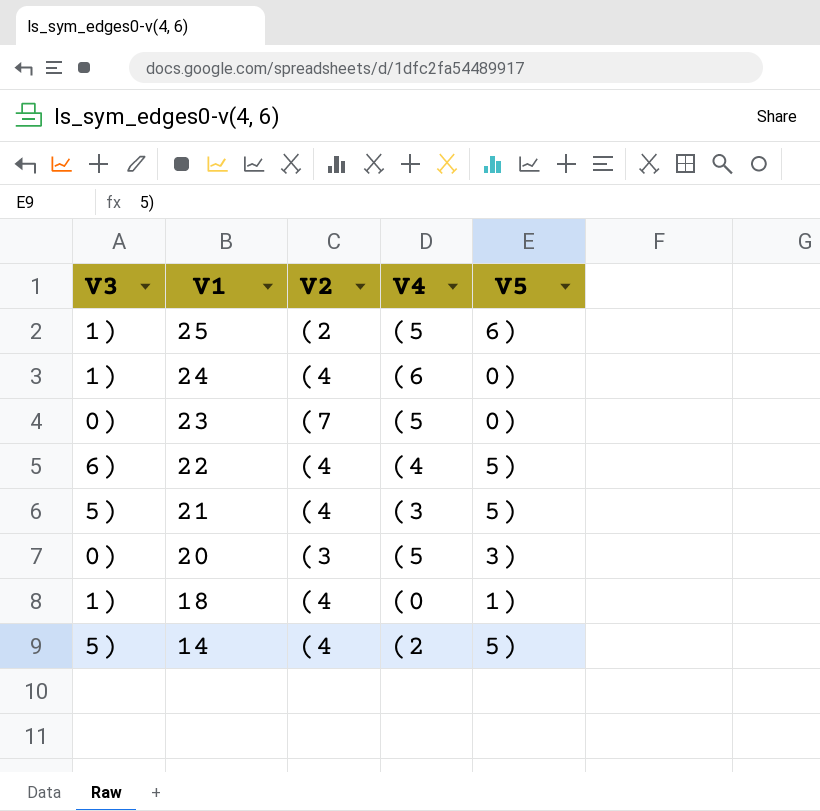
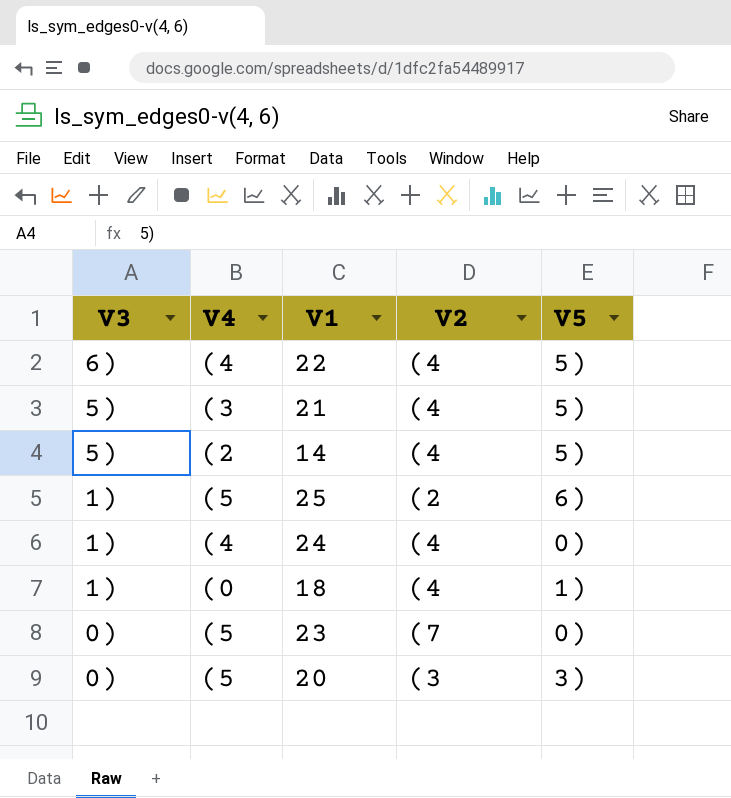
row order: V1 descending -> V3 descending
column V4 | position: 4 -> 2
24 | V4: (6 -> (4

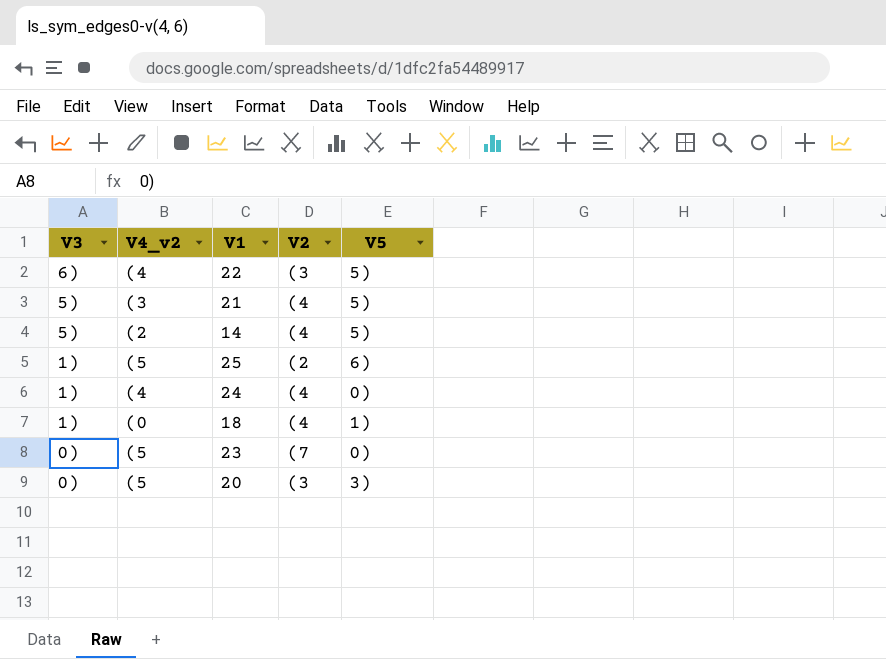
column name: V4 -> V4_v2
22 | V2: (4 -> (3

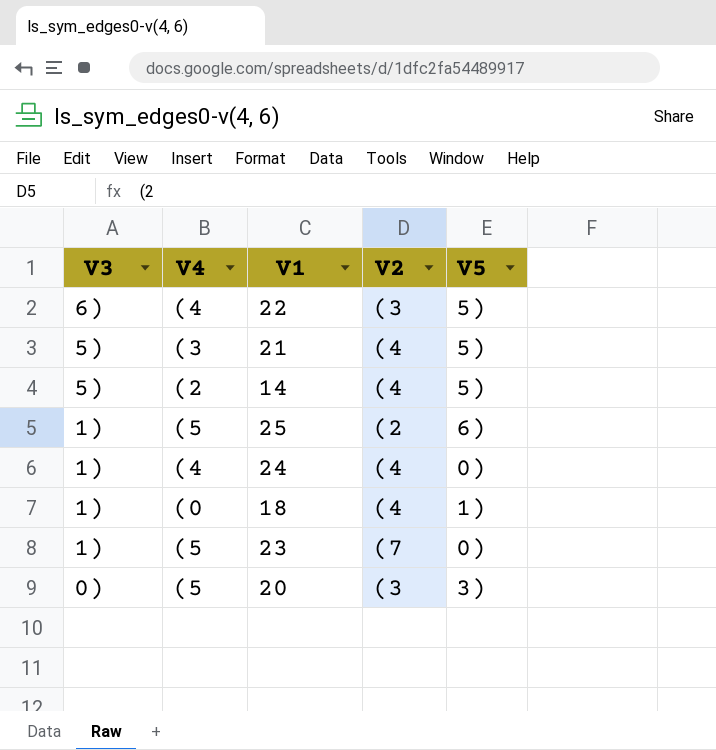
column name: V4_v2 -> V4
23 | V3: 0) -> 1)

